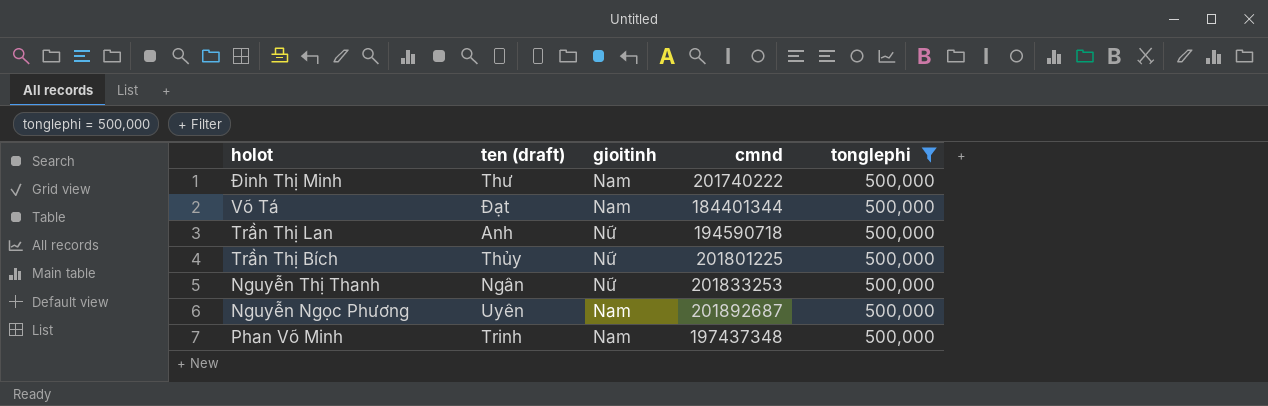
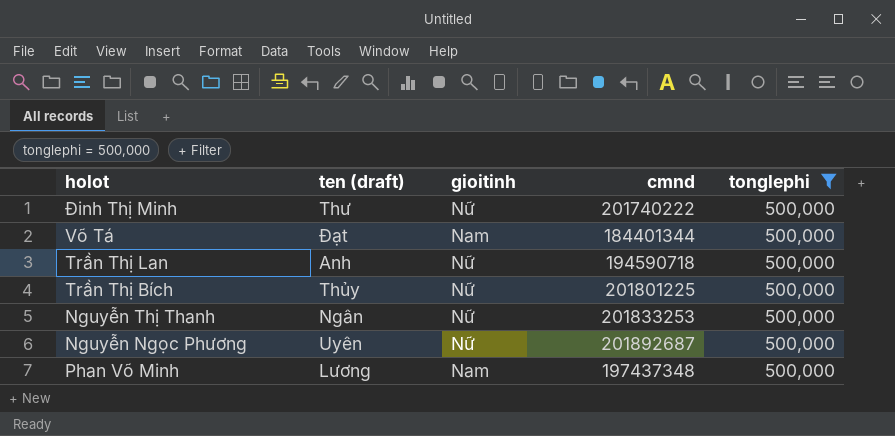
Đinh Thị Minh | gioitinh: Nam -> Nữ
Nguyễn Ngọc Phương | gioitinh: Nam -> Nữ
Phan Võ Minh | ten (draft): Trinh -> Lương

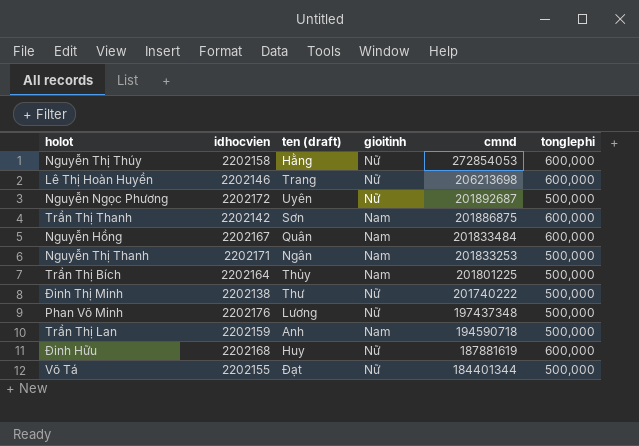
filter: tonglephi = 500,000 -> none
row order: none -> cmnd descending
column idhocvien | position: none -> 2
Nguyễn Thị Thanh | gioitinh: Nữ -> Nam
Trần Thị Bích | gioitinh: Nữ -> Nam
Phan Võ Minh | gioitinh: Nam -> Nữ
Trần Thị Lan | gioitinh: Nữ -> Nam
Võ Tá | gioitinh: Nam -> Nữ

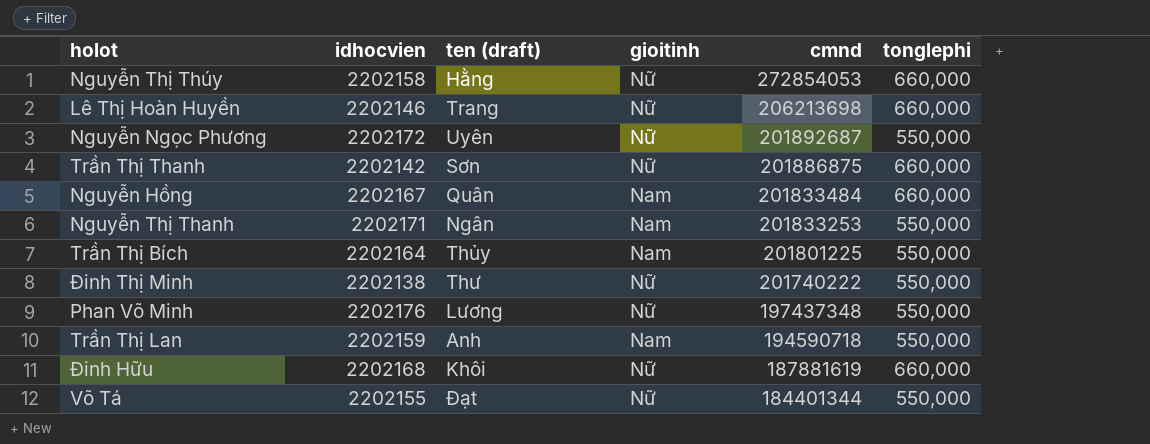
Nguyễn Thị Thúy | tonglephi: 600,000 -> 660,000
Lê Thị Hoàn Huyền | tonglephi: 600,000 -> 660,000
Nguyễn Ngọc Phương | tonglephi: 500,000 -> 550,000
Trần Thị Thanh | gioitinh: Nam -> Nữ
Trần Thị Thanh | tonglephi: 600,000 -> 660,000
Nguyễn Hồng | tonglephi: 600,000 -> 660,000
Nguyễn Thị Thanh | tonglephi: 500,000 -> 550,000
Trần Thị Bích | tonglephi: 500,000 -> 550,000
Đinh Thị Minh | tonglephi: 500,000 -> 550,000
Phan Võ Minh | tonglephi: 500,000 -> 550,000
Trần Thị Lan | tonglephi: 500,000 -> 550,000
Đinh Hữu | ten (draft): Huy -> Khôi
Đinh Hữu | tonglephi: 600,000 -> 660,000
Võ Tá | tonglephi: 500,000 -> 550,000

